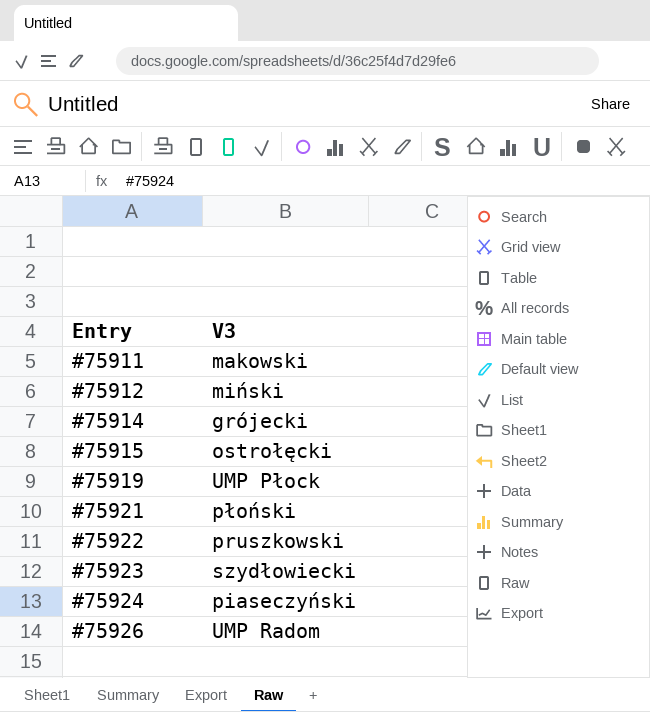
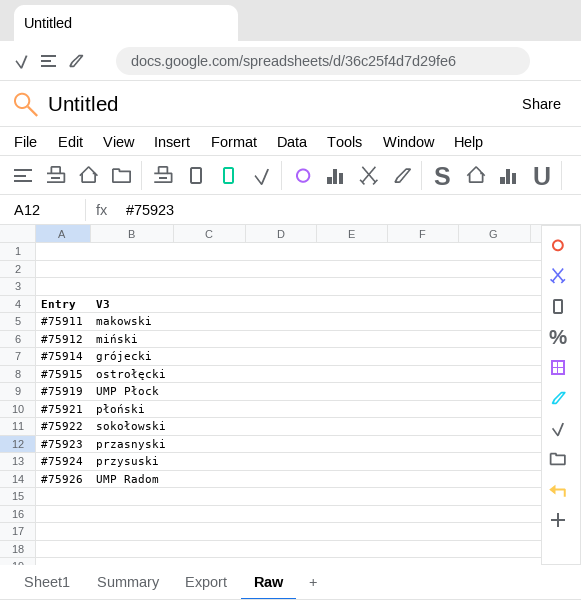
#75922 | V3: pruszkowski -> sokołowski
#75923 | V3: szydłowiecki -> przasnyski
#75924 | V3: piaseczyński -> przysuski

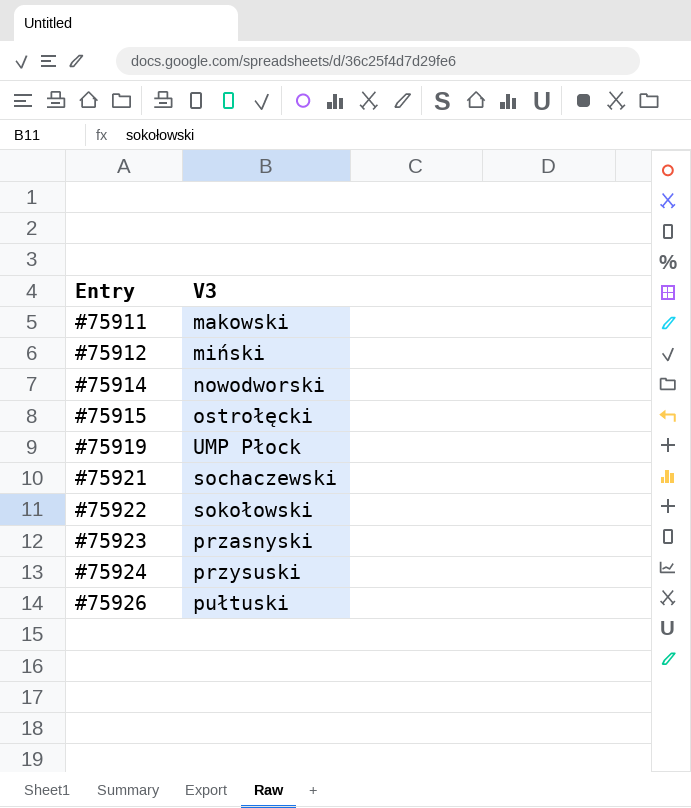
#75914 | V3: grójecki -> nowodworski
#75921 | V3: płoński -> sochaczewski
#75926 | V3: UMP Radom -> pułtuski

